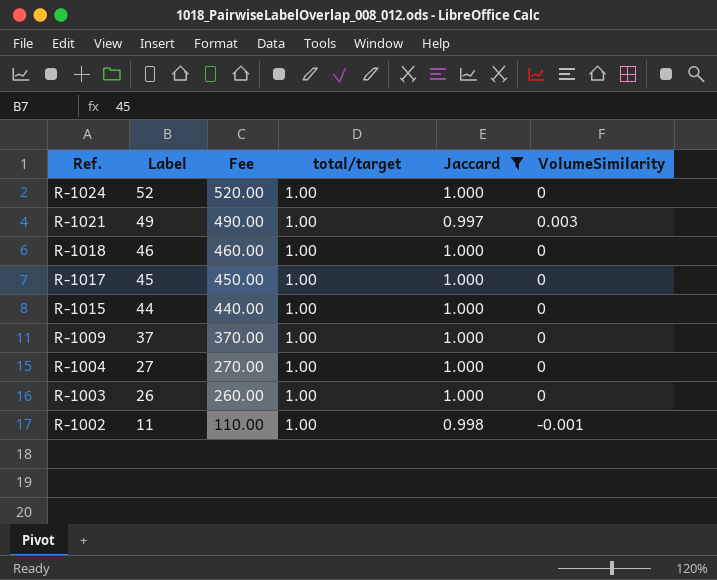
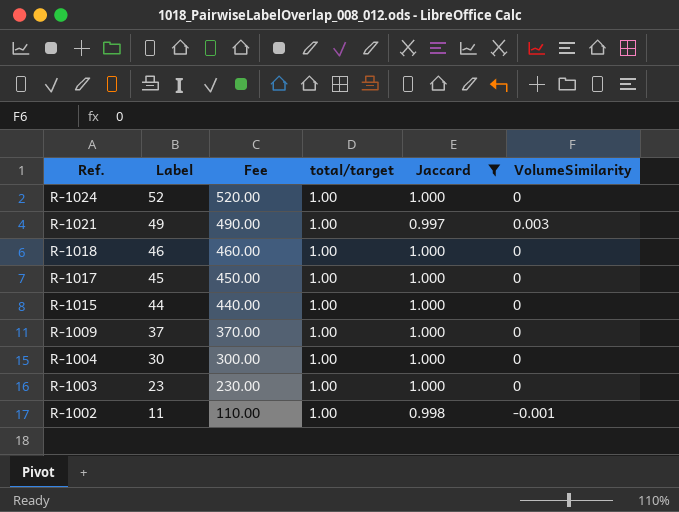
R-1004 | Label: 27 -> 30
R-1004 | Fee: 270.00 -> 300.00
R-1003 | Label: 26 -> 23
R-1003 | Fee: 260.00 -> 230.00

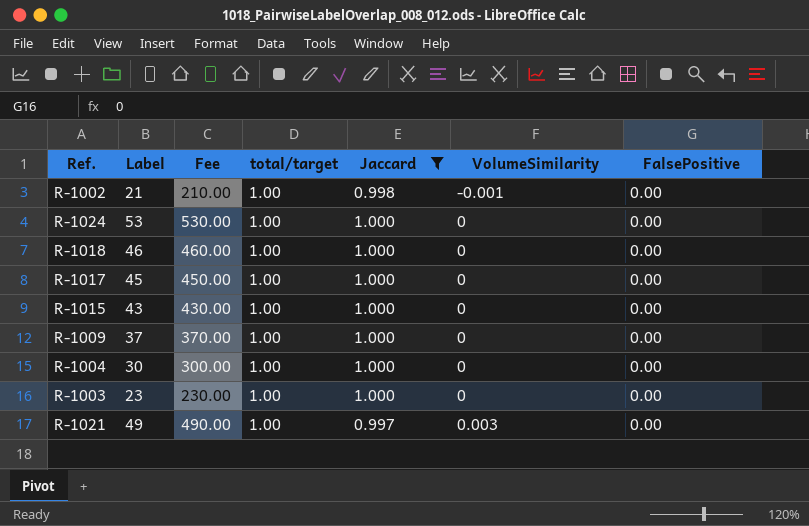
row order: Ref. descending -> VolumeSimilarity ascending
column FalsePositive | position: none -> 7
R-1002 | Label: 11 -> 21
R-1002 | Fee: 110.00 -> 210.00
R-1024 | Label: 52 -> 53
R-1024 | Fee: 520.00 -> 530.00
R-1015 | Label: 44 -> 43
R-1015 | Fee: 440.00 -> 430.00

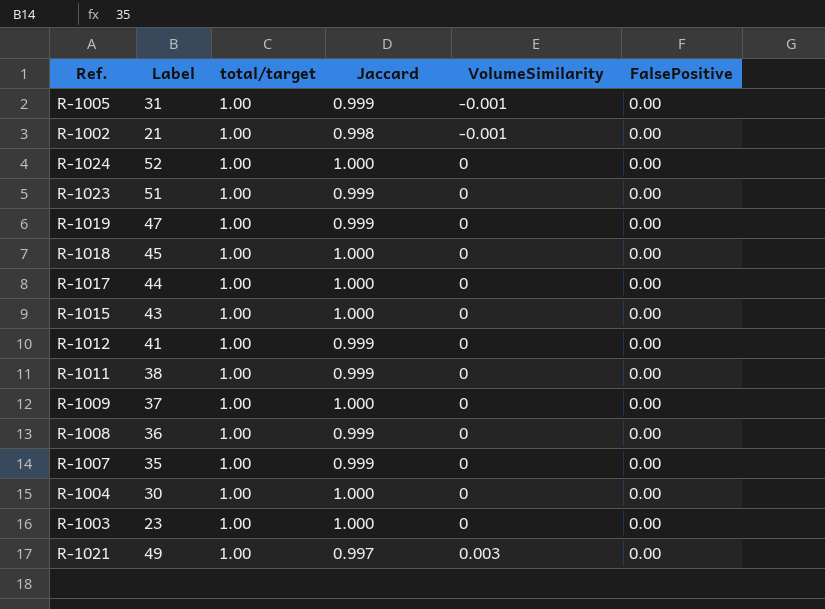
filter: Jaccard != 0.999 -> none
column Fee | formula: [Label] * 10 -> none
R-1024 | Label: 53 -> 52
R-1018 | Label: 46 -> 45
R-1017 | Label: 45 -> 44

